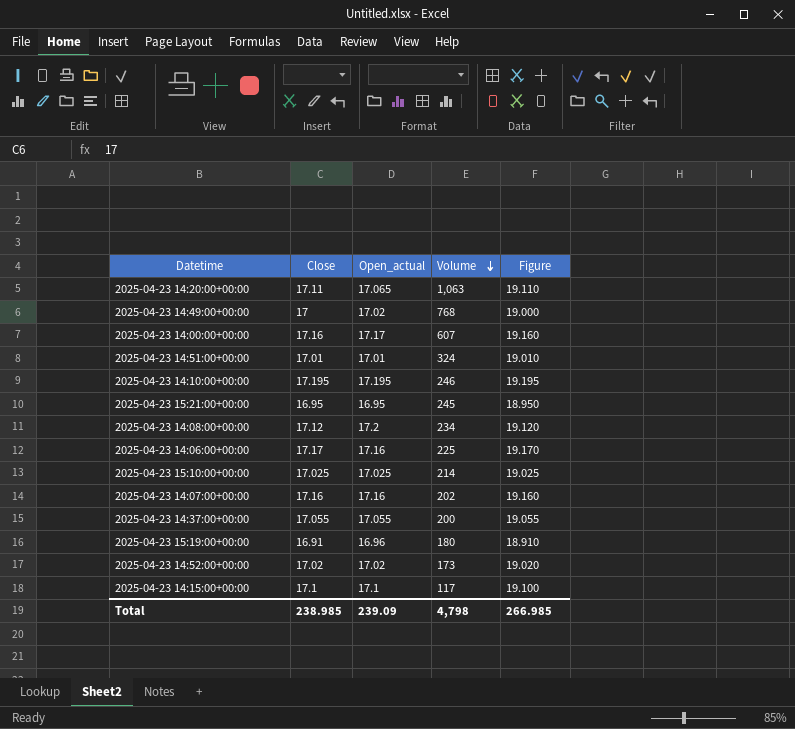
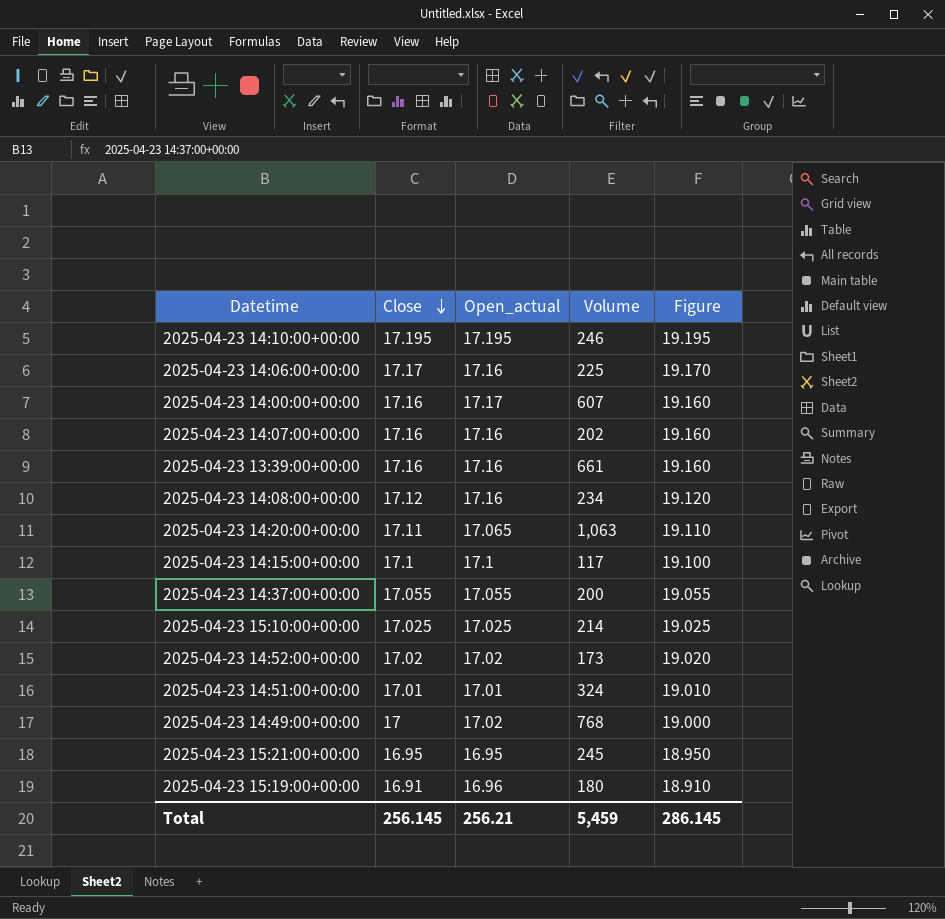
row order: Volume descending -> Close descending
row 2025-04-23 13:39:00+00:00: none -> 17.16 | 17.16 | 661 | 19.160
2025-04-23 14:08:00+00:00 | Open_actual: 17.2 -> 17.16
Total | Close: 238.985 -> 256.145
Total | Open_actual: 239.09 -> 256.21
Total | Volume: 4,798 -> 5,459
Total | Figure: 266.985 -> 286.145

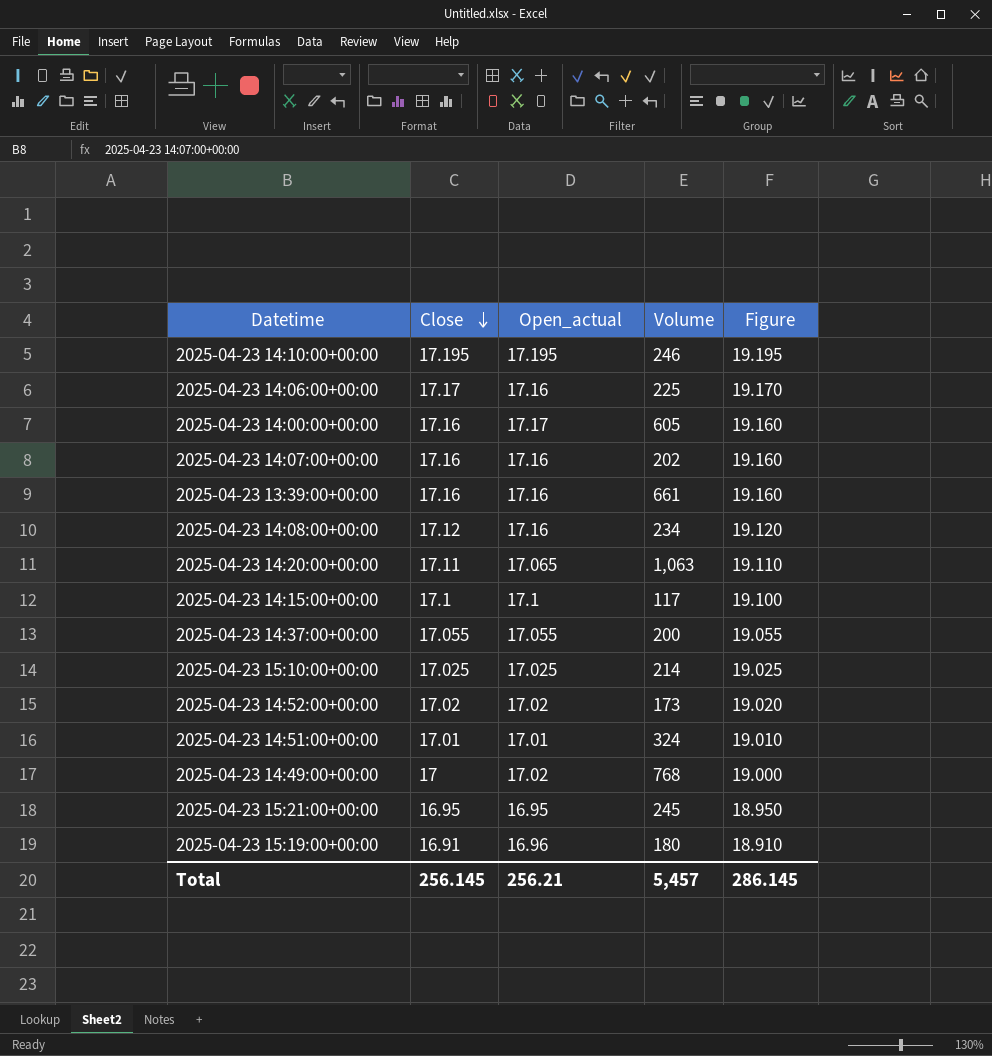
2025-04-23 14:00:00+00:00 | Volume: 607 -> 605
Total | Volume: 5,459 -> 5,457

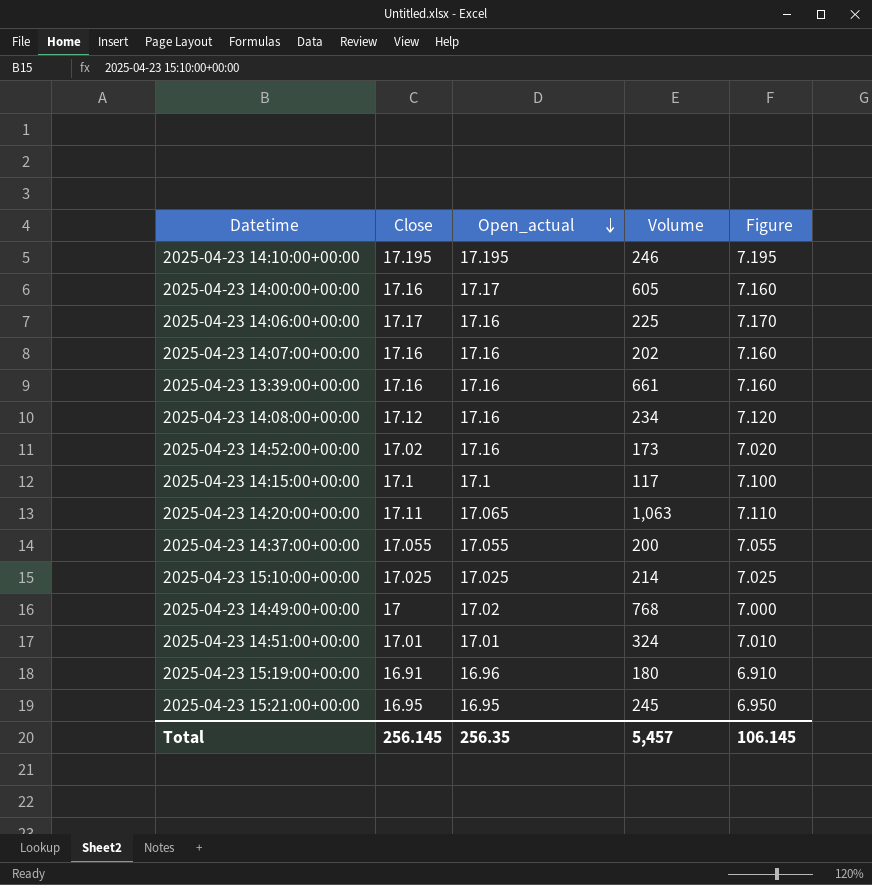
row order: Close descending -> Open_actual descending
column Figure | formula: [Close] + 2 -> [Close] - 10
2025-04-23 14:52:00+00:00 | Open_actual: 17.02 -> 17.16
Total | Open_actual: 256.21 -> 256.35
Total | Figure: 286.145 -> 106.145

